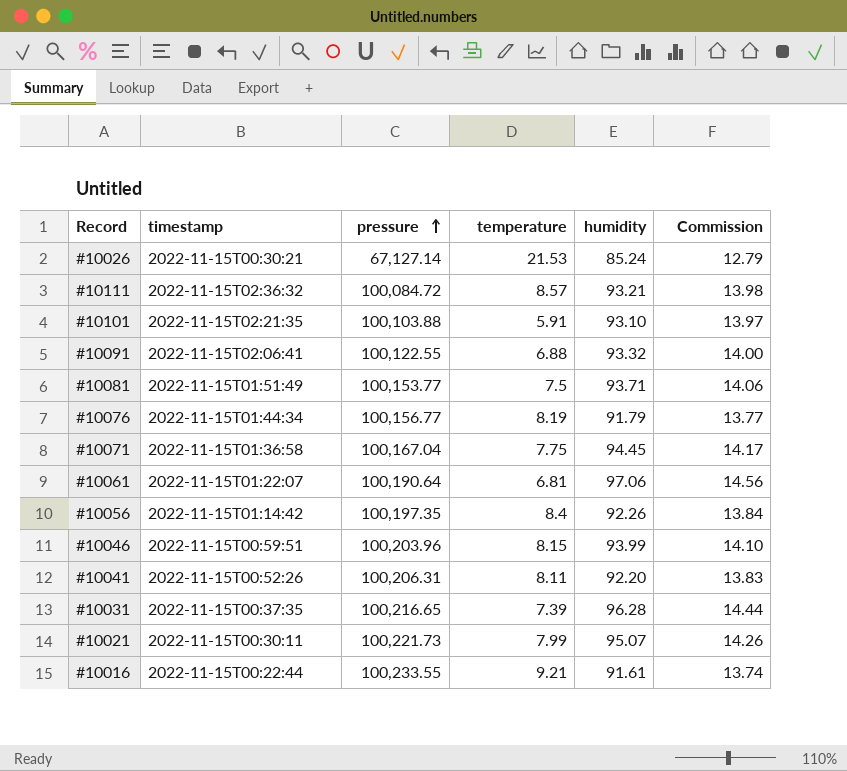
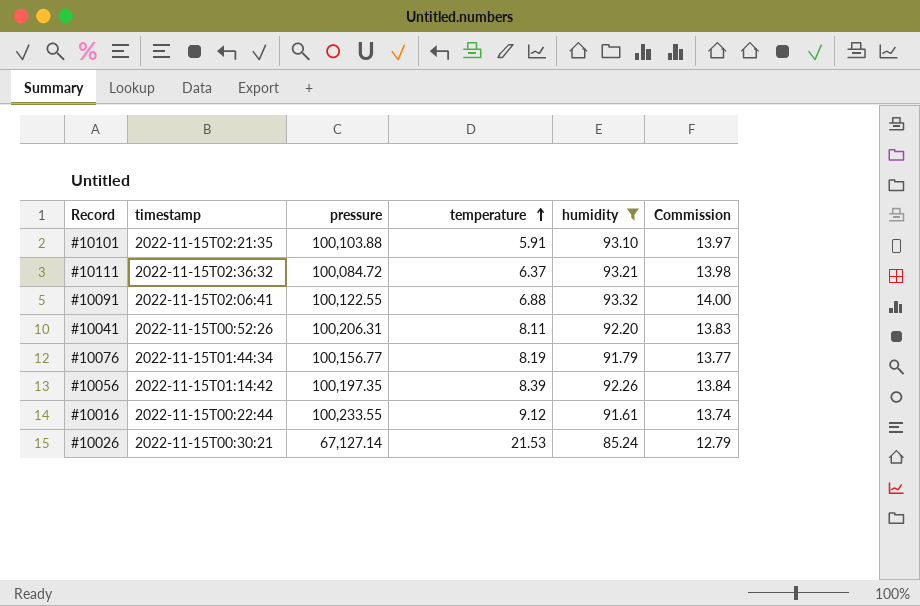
filter: none -> humidity <= 93.32
row order: pressure ascending -> temperature ascending
#10111 | temperature: 8.57 -> 6.37
#10056 | temperature: 8.4 -> 8.39
#10016 | temperature: 9.21 -> 9.12

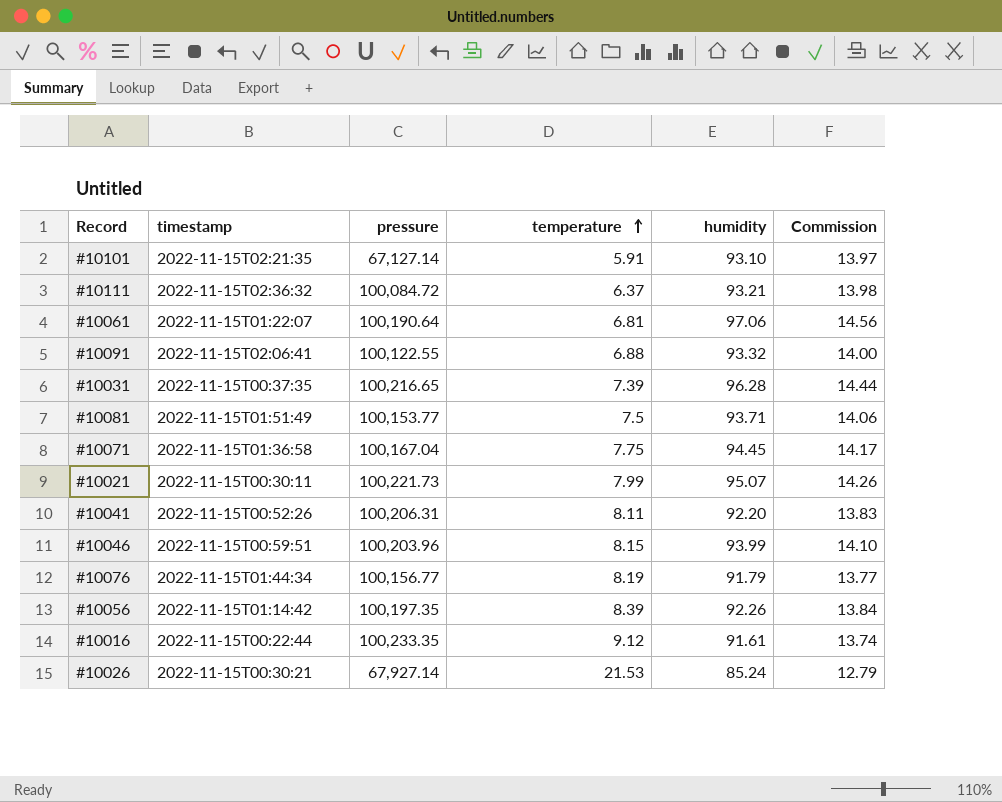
filter: humidity <= 93.32 -> none
#10101 | pressure: 100,103.88 -> 67,127.14
#10016 | pressure: 100,233.55 -> 100,233.35
#10026 | pressure: 67,127.14 -> 67,927.14

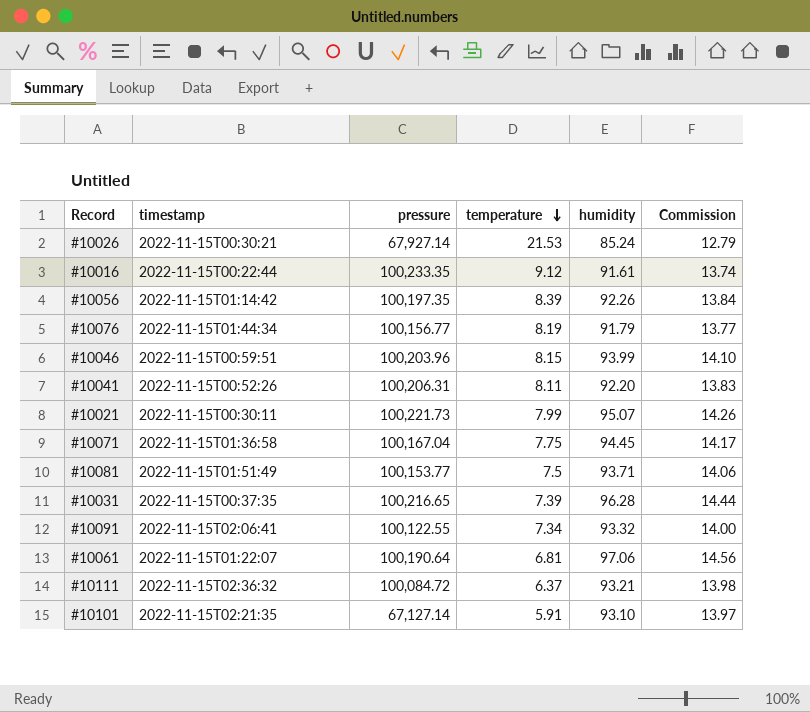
row order: temperature ascending -> temperature descending
#10091 | temperature: 6.88 -> 7.34

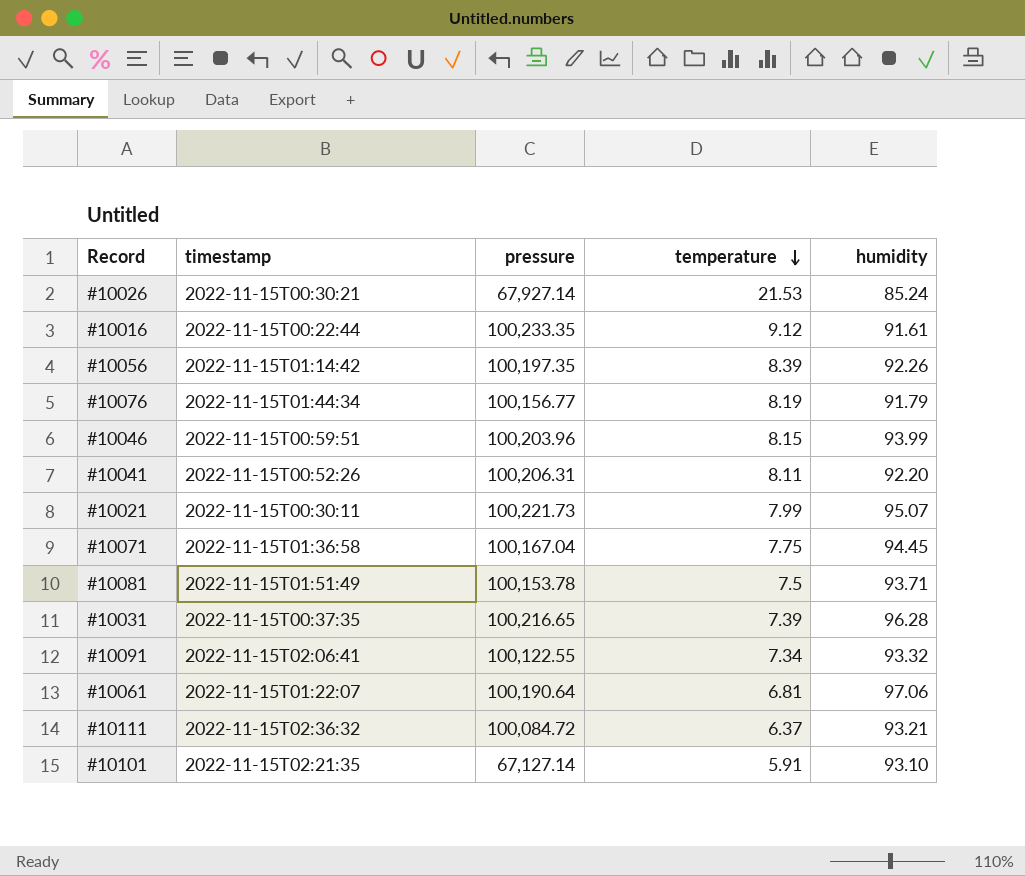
column Commission | formula: [humidity] * 0.15 -> none
#10081 | pressure: 100,153.77 -> 100,153.78

